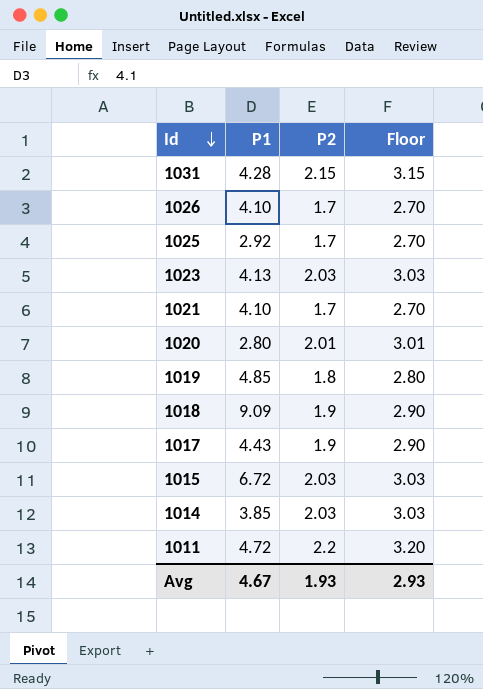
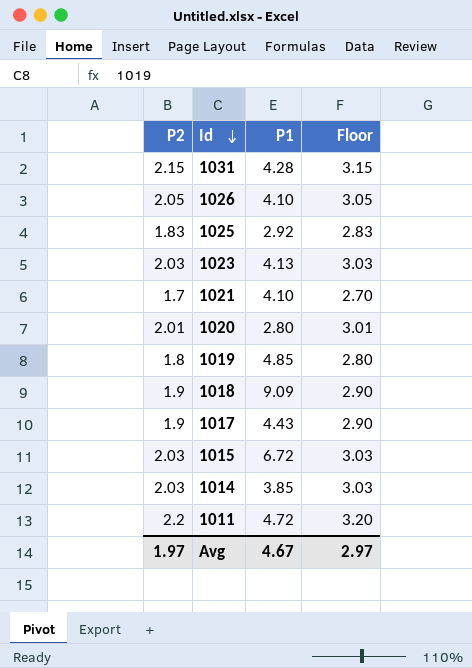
column P2 | position: 3 -> 1
1026 | P2: 1.7 -> 2.05
1026 | Floor: 2.70 -> 3.05
1025 | P2: 1.7 -> 1.83
1025 | Floor: 2.70 -> 2.83
Avg | P2: 1.93 -> 1.97
Avg | Floor: 2.93 -> 2.97

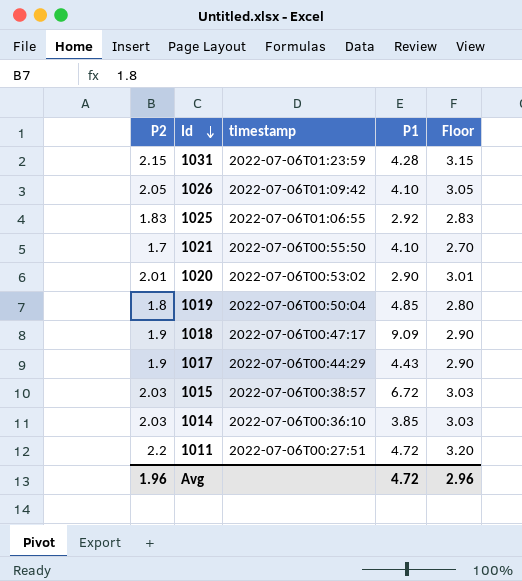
column timestamp | position: none -> 3
row 1023: 2.03 | 4.13 | 3.03 -> none
1020 | P1: 2.80 -> 2.90
Avg | P2: 1.97 -> 1.96
Avg | P1: 4.67 -> 4.72
Avg | Floor: 2.97 -> 2.96

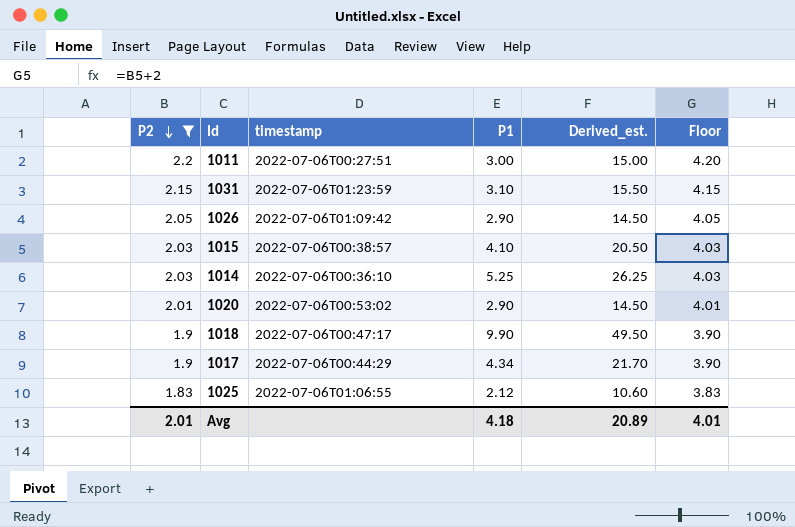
filter: none -> P2 >= 1.83
row order: Id descending -> P2 descending
column Derived_est. | formula: none -> [P1] * 5
column Floor | formula: [P2] + 1 -> [P2] + 2
1011 | P1: 4.72 -> 3.00
1031 | P1: 4.28 -> 3.10
1026 | P1: 4.10 -> 2.90
1015 | P1: 6.72 -> 4.10
1014 | P1: 3.85 -> 5.25
1018 | P1: 9.09 -> 9.90
1017 | P1: 4.43 -> 4.34
1025 | P1: 2.92 -> 2.12
Avg | P2: 1.96 -> 2.01
Avg | P1: 4.72 -> 4.18
Avg | Floor: 2.96 -> 4.01

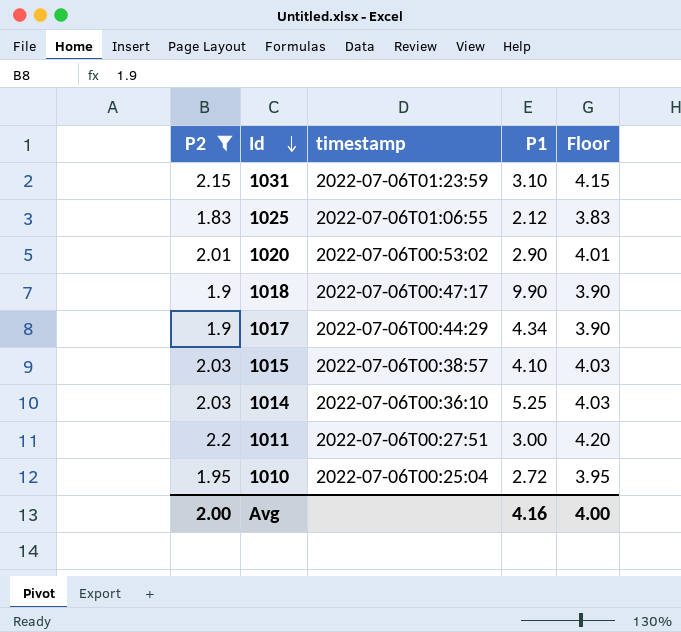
row order: P2 descending -> Id descending
column Derived_est. | formula: [P1] * 5 -> none
row 1026: 2.05 | 2022-07-06T01:09:42 | 2.90 | 14.50 | 4.05 -> none
row 1010: none -> 1.95 | 2022-07-06T00:25:04 | 2.72 | 3.95
Avg | P2: 2.01 -> 2.00
Avg | P1: 4.18 -> 4.16
Avg | Floor: 4.01 -> 4.00

